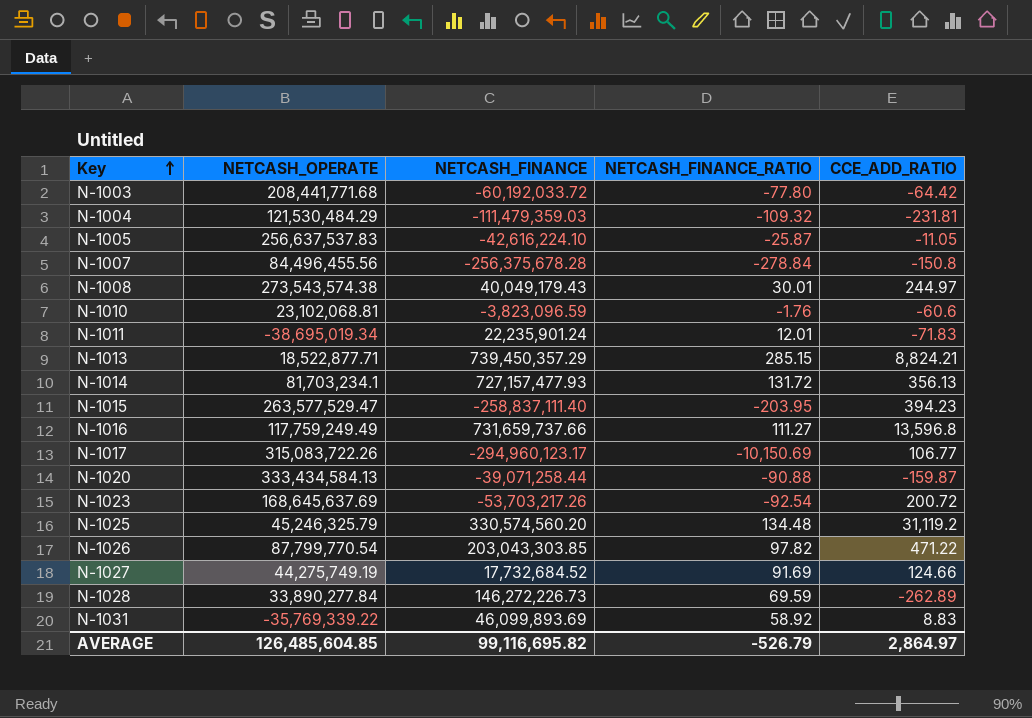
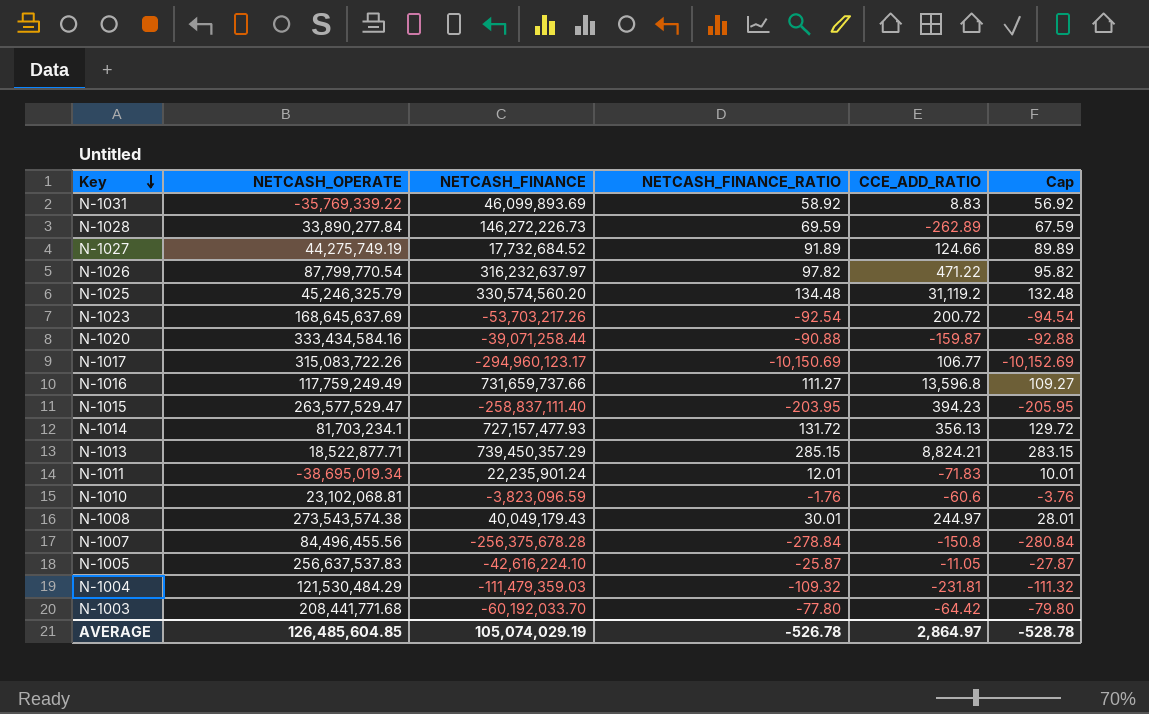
row order: Key ascending -> Key descending
column Cap | formula: none -> [NETCASH_FINANCE_RATIO] - 2
N-1027 | NETCASH_FINANCE_RATIO: 91.69 -> 91.89
N-1026 | NETCASH_FINANCE: 203,043,303.85 -> 316,232,637.97
N-1020 | NETCASH_OPERATE: 333,434,584.13 -> 333,434,584.16
N-1003 | NETCASH_FINANCE: -60,192,033.72 -> -60,192,033.70
AVERAGE | NETCASH_FINANCE: 99,116,695.82 -> 105,074,029.19
AVERAGE | NETCASH_FINANCE_RATIO: -526.79 -> -526.78

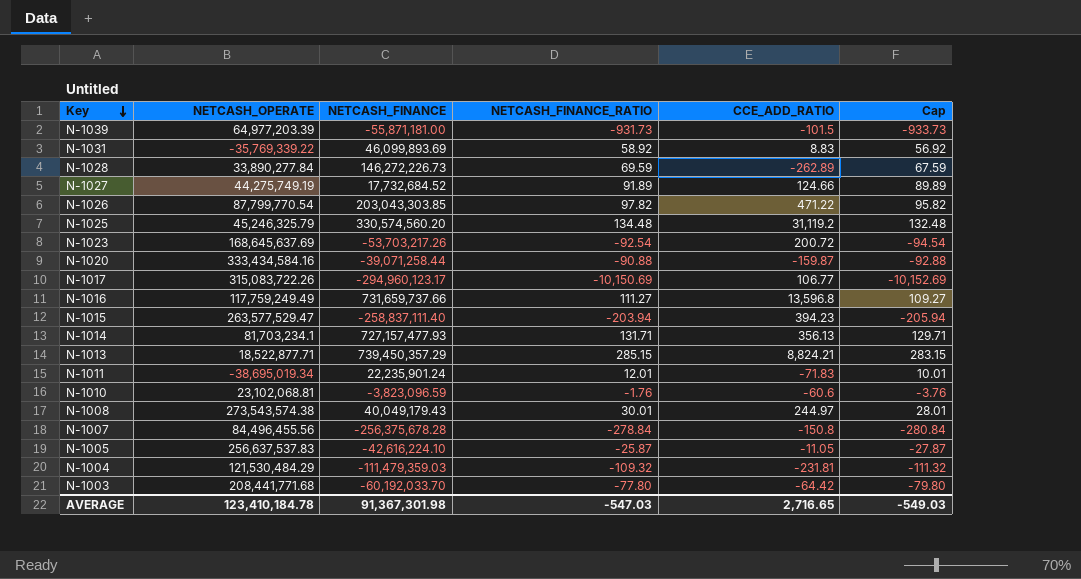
row N-1039: none -> 64,977,203.39 | -55,871,181.00 | -931.73 | -101.5 | -933.73
N-1026 | NETCASH_FINANCE: 316,232,637.97 -> 203,043,303.85
N-1015 | NETCASH_FINANCE_RATIO: -203.95 -> -203.94
N-1015 | Cap: -205.95 -> -205.94
N-1014 | NETCASH_FINANCE_RATIO: 131.72 -> 131.71
N-1014 | Cap: 129.72 -> 129.71
AVERAGE | NETCASH_OPERATE: 126,485,604.85 -> 123,410,184.78
AVERAGE | NETCASH_FINANCE: 105,074,029.19 -> 91,367,301.98
AVERAGE | NETCASH_FINANCE_RATIO: -526.78 -> -547.03
AVERAGE | CCE_ADD_RATIO: 2,864.97 -> 2,716.65
AVERAGE | Cap: -528.78 -> -549.03

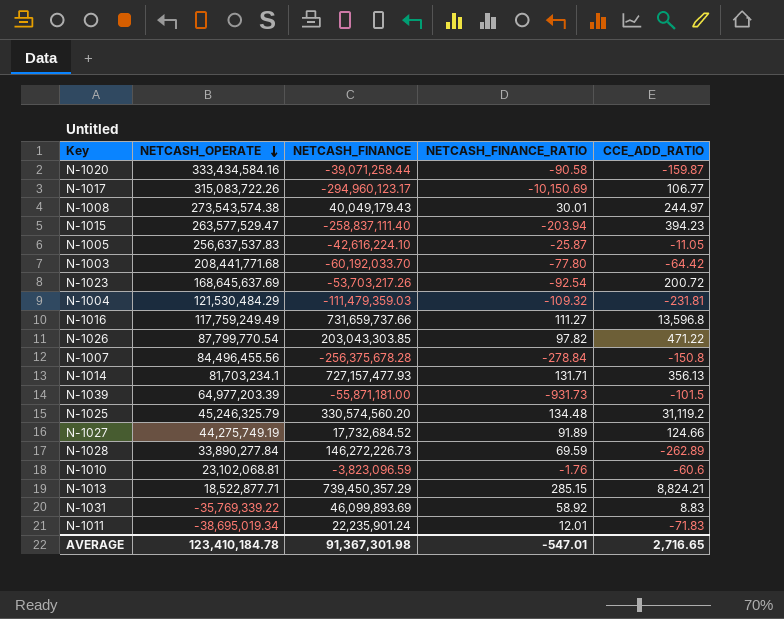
row order: Key descending -> NETCASH_OPERATE descending
column Cap | formula: [NETCASH_FINANCE_RATIO] - 2 -> none
N-1020 | NETCASH_FINANCE_RATIO: -90.88 -> -90.58
AVERAGE | NETCASH_FINANCE_RATIO: -547.03 -> -547.01

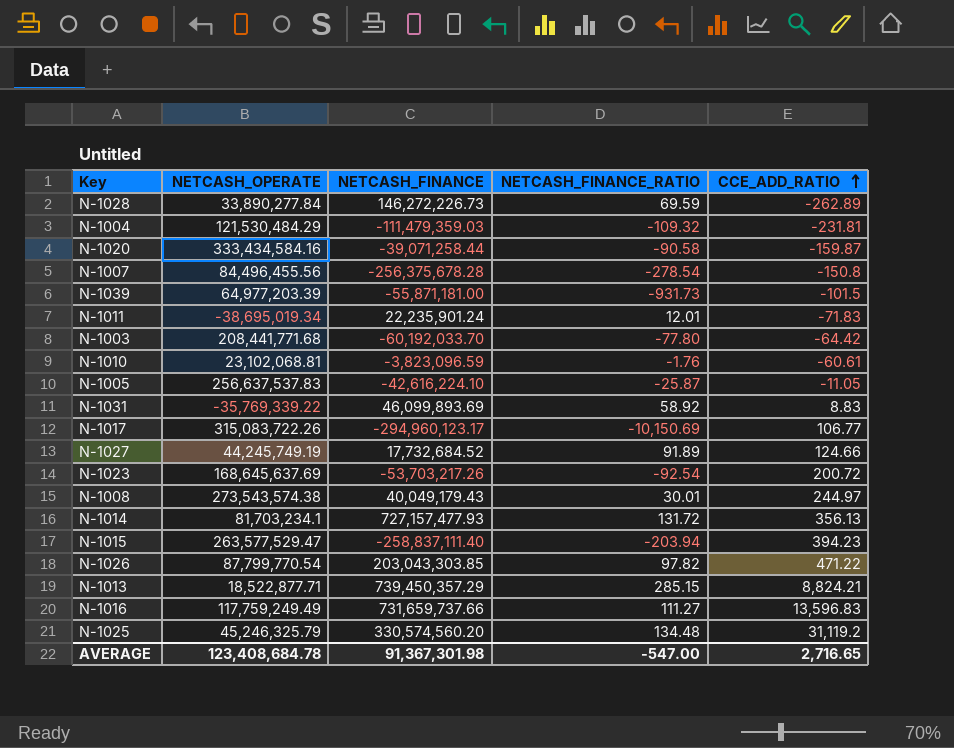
row order: NETCASH_OPERATE descending -> CCE_ADD_RATIO ascending
N-1007 | NETCASH_FINANCE_RATIO: -278.84 -> -278.54
N-1010 | CCE_ADD_RATIO: -60.6 -> -60.61
N-1027 | NETCASH_OPERATE: 44,275,749.19 -> 44,245,749.19
N-1014 | NETCASH_FINANCE_RATIO: 131.71 -> 131.72
N-1016 | CCE_ADD_RATIO: 13,596.8 -> 13,596.83
AVERAGE | NETCASH_OPERATE: 123,410,184.78 -> 123,408,684.78
AVERAGE | NETCASH_FINANCE_RATIO: -547.01 -> -547.00

